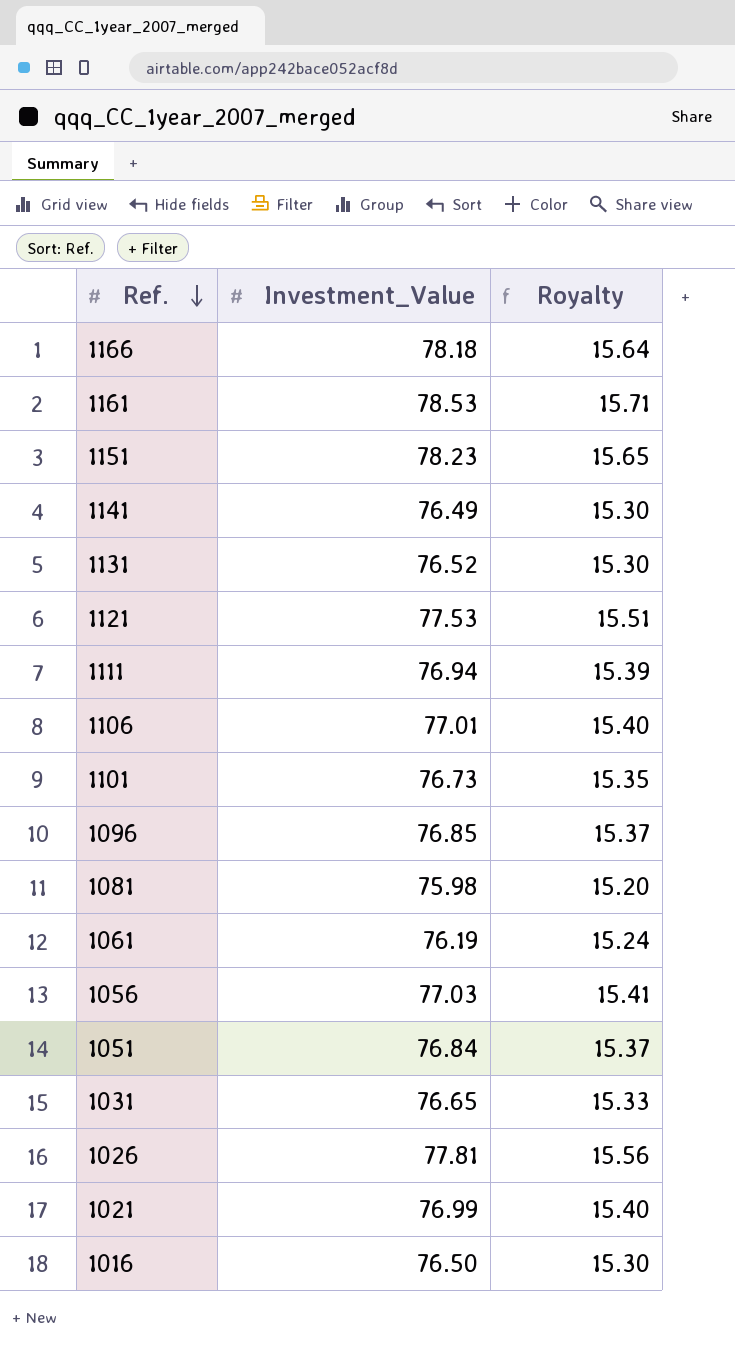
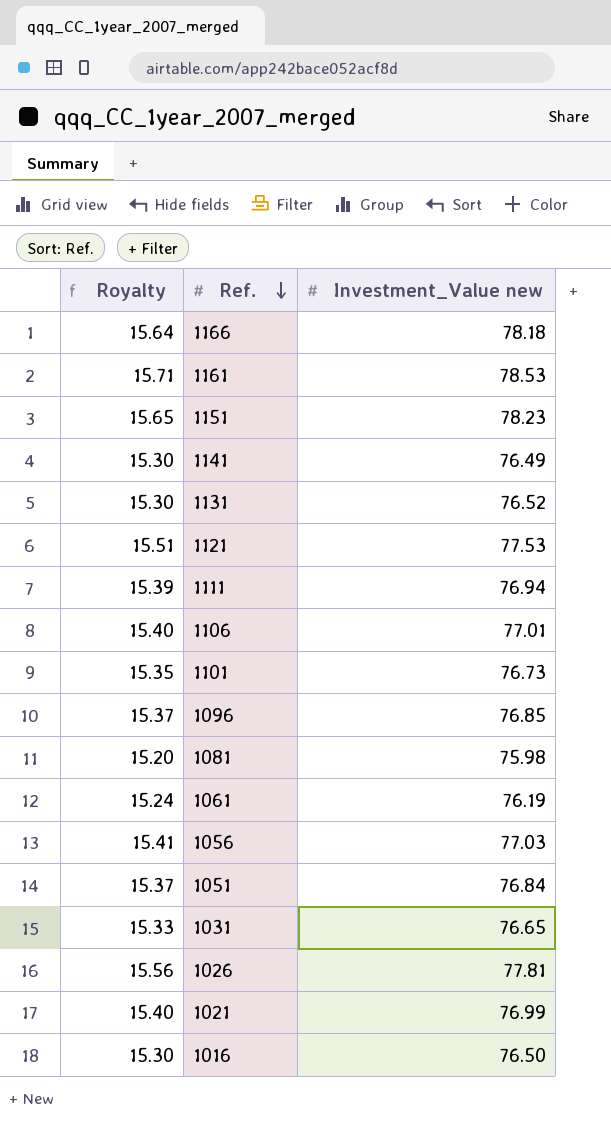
column Royalty | position: 3 -> 1
column name: Investment_Value -> Investment_Value new

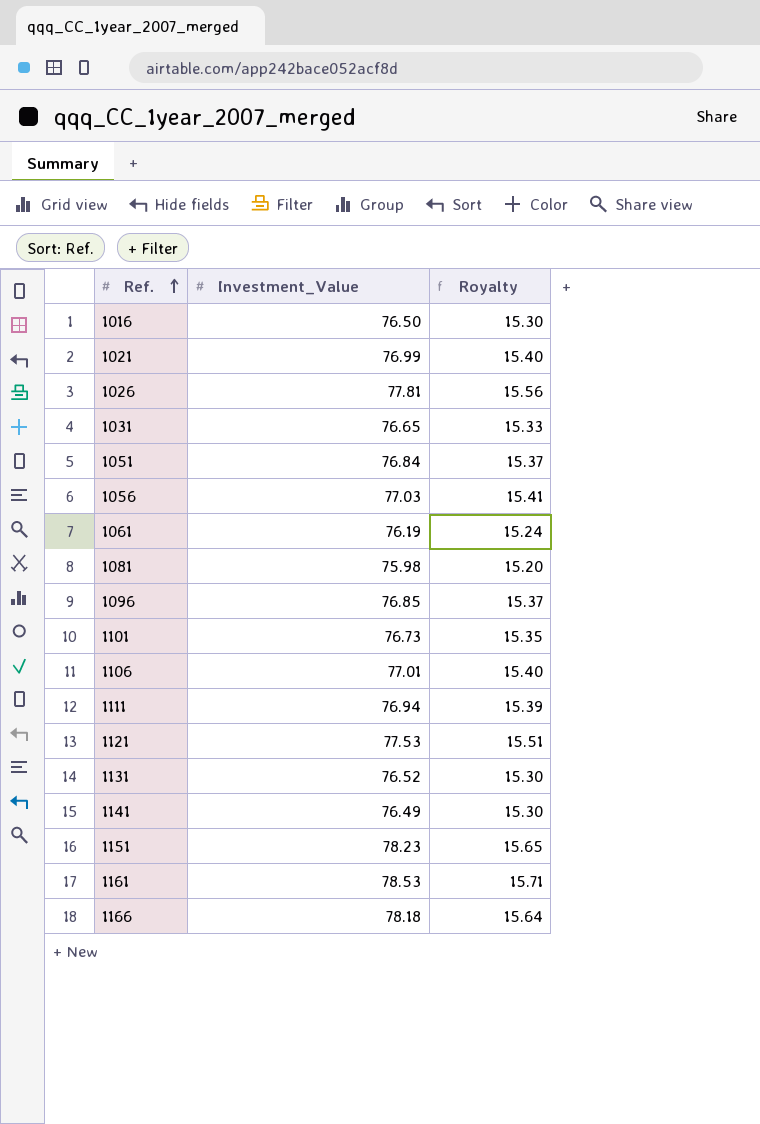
row order: Ref. descending -> Ref. ascending
column name: Investment_Value new -> Investment_Value
column Royalty | position: 1 -> 3

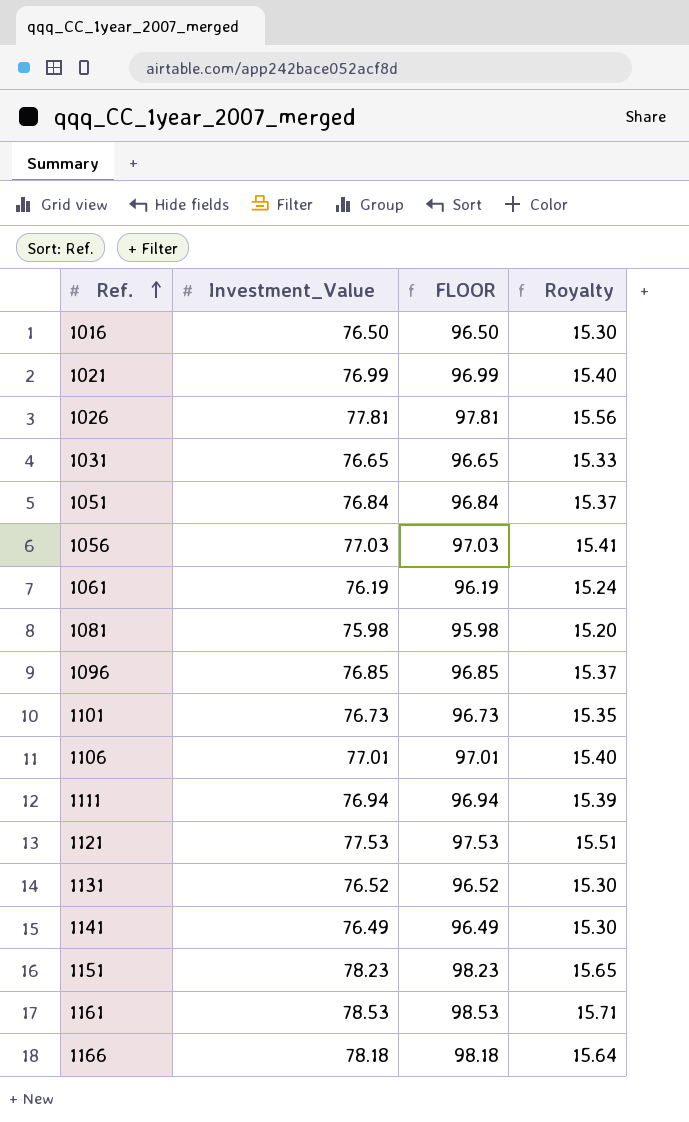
column FLOOR | formula: none -> [Investment_Value] + 20

